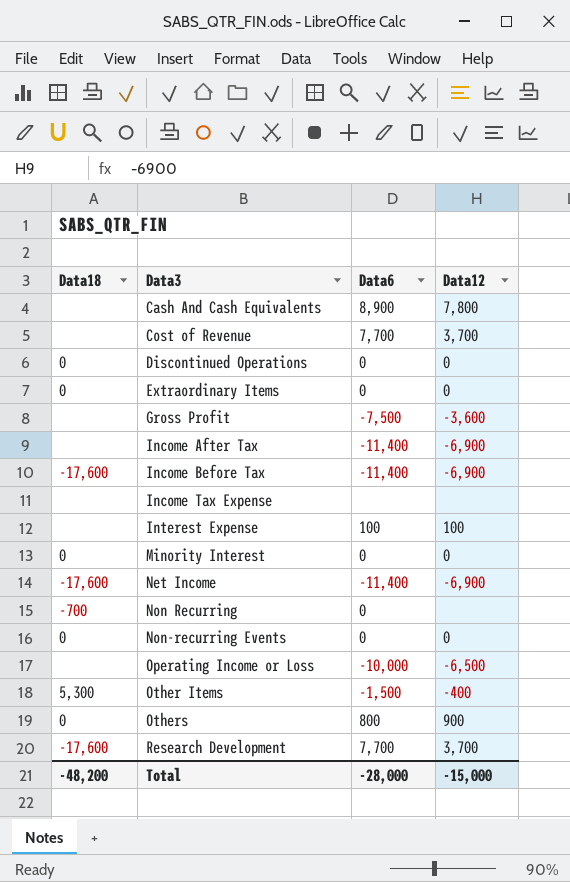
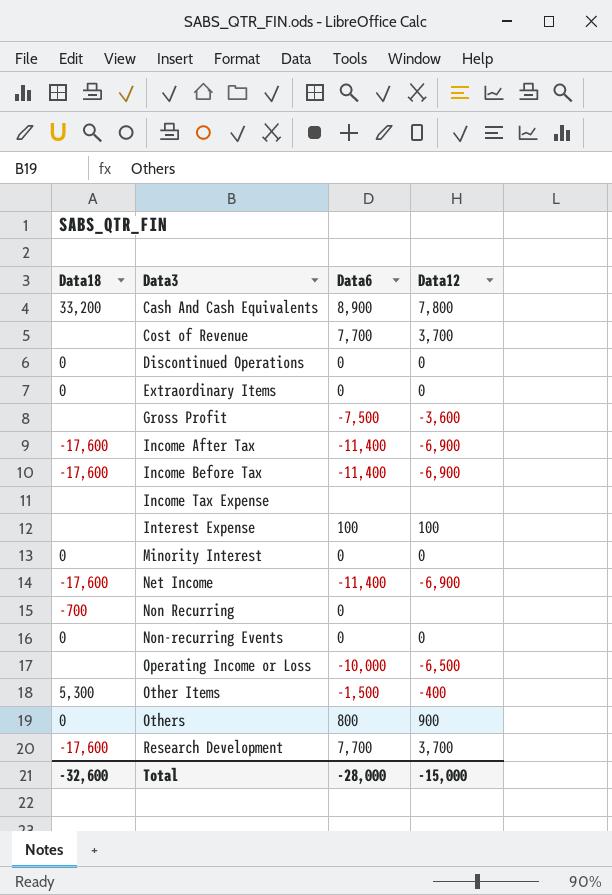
Cash And Cash Equivalents | Data18: none -> 33,200
Income After Tax | Data18: none -> -17,600
Total | Data18: -48,200 -> -32,600

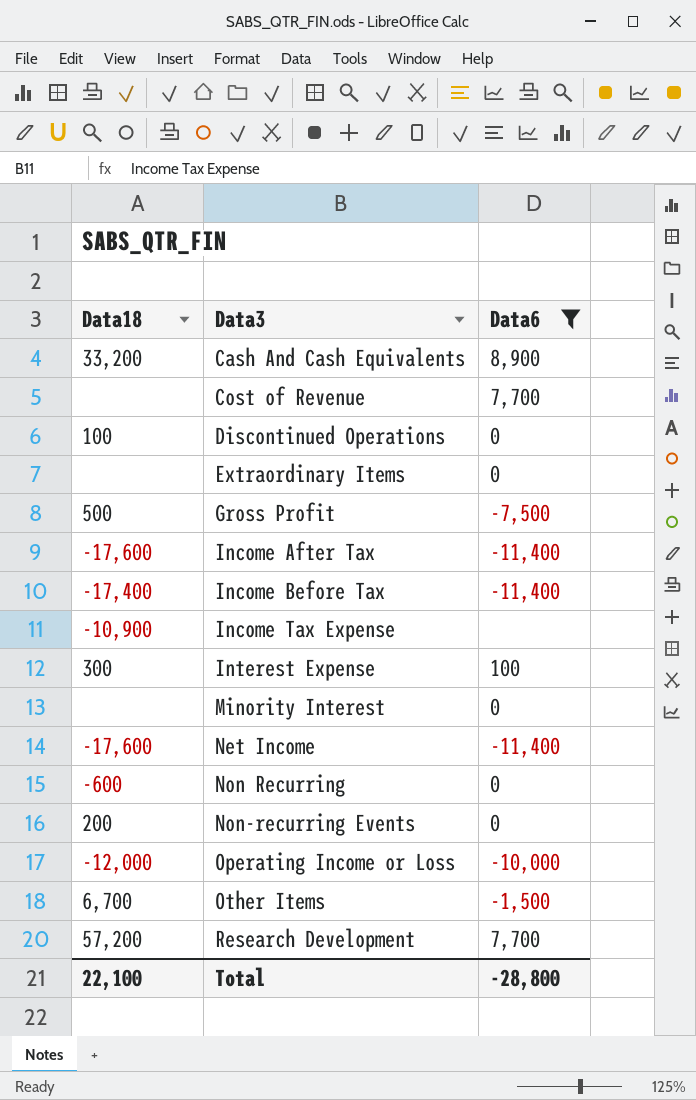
filter: none -> Data6 != 800
column Data12 | position: 4 -> none
Discontinued Operations | Data18: 0 -> 100
Extraordinary Items | Data18: 0 -> none
Gross Profit | Data18: none -> 500
Income Before Tax | Data18: -17,600 -> -17,400
Income Tax Expense | Data18: none -> -10,900
Interest Expense | Data18: none -> 300
Minority Interest | Data18: 0 -> none
Non Recurring | Data18: -700 -> -600
Non-recurring Events | Data18: 0 -> 200
Operating Income or Loss | Data18: none -> -12,000
Other Items | Data18: 5,300 -> 6,700
Research Development | Data18: -17,600 -> 57,200
Total | Data18: -32,600 -> 22,100
Total | Data6: -28,000 -> -28,800

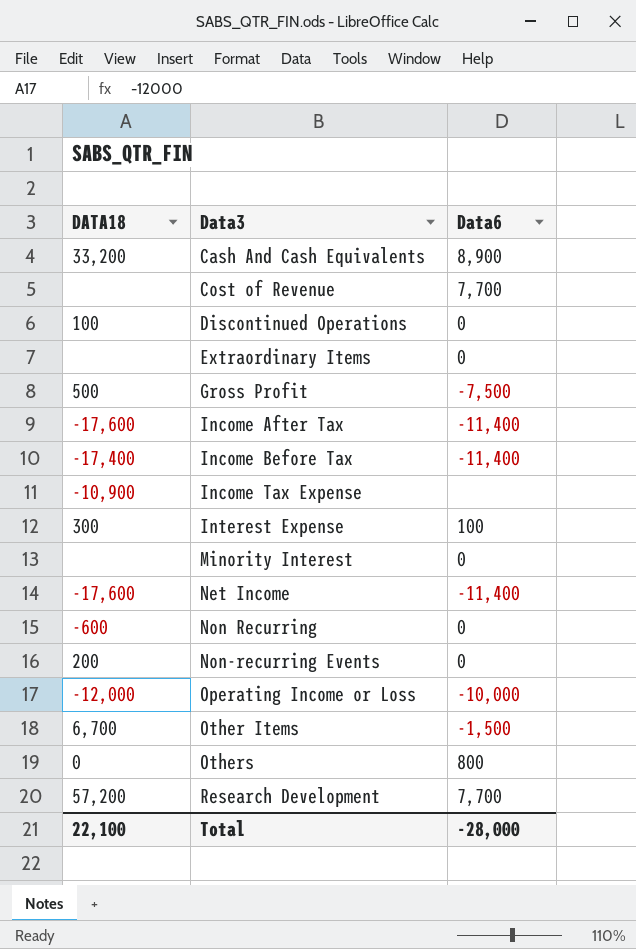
filter: Data6 != 800 -> none
column name: Data18 -> DATA18
Total | Data6: -28,800 -> -28,000

